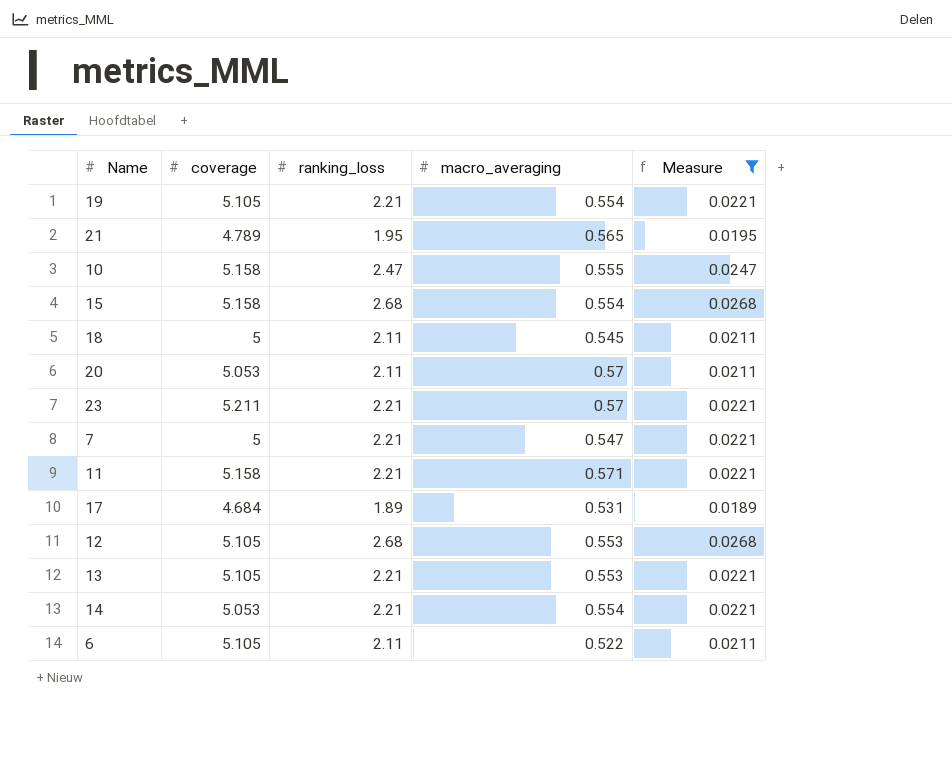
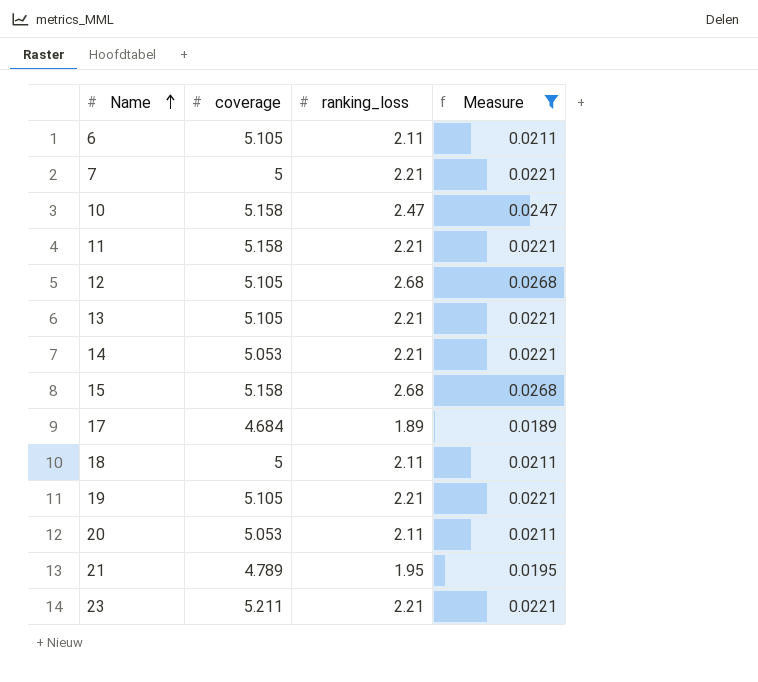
row order: none -> Name ascending
column macro_averaging | position: 4 -> none

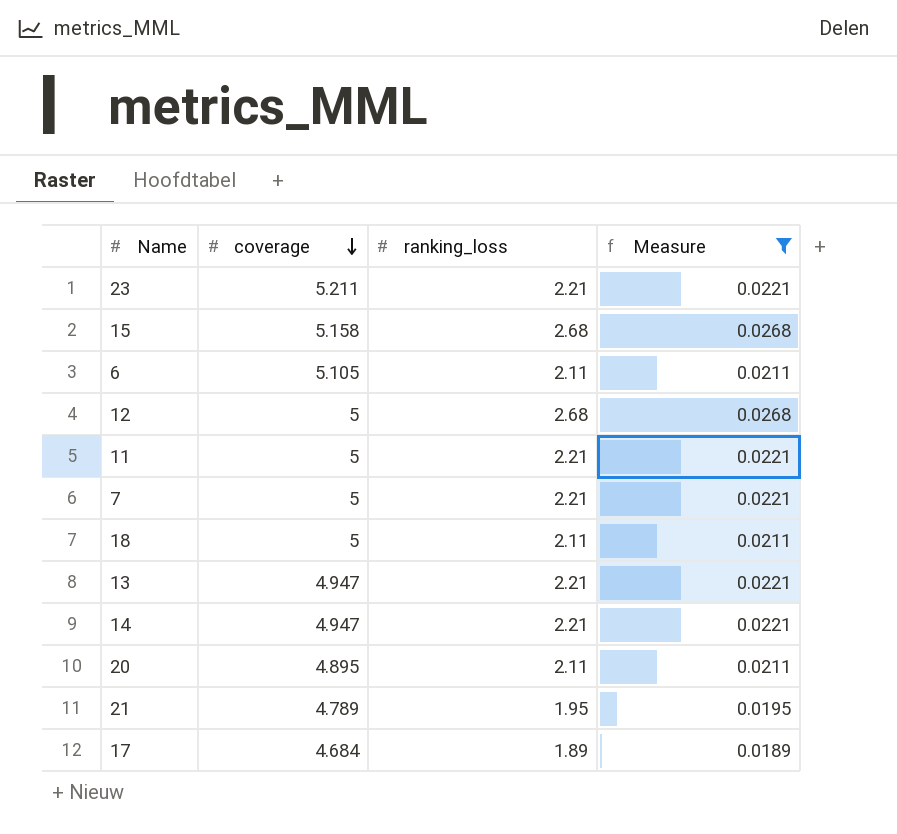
row order: Name ascending -> coverage descending
row 10: 5.158 | 2.47 | 0.0247 -> none
row 19: 5.105 | 2.21 | 0.0221 -> none
12 | coverage: 5.105 -> 5
11 | coverage: 5.158 -> 5
13 | coverage: 5.105 -> 4.947
14 | coverage: 5.053 -> 4.947
20 | coverage: 5.053 -> 4.895

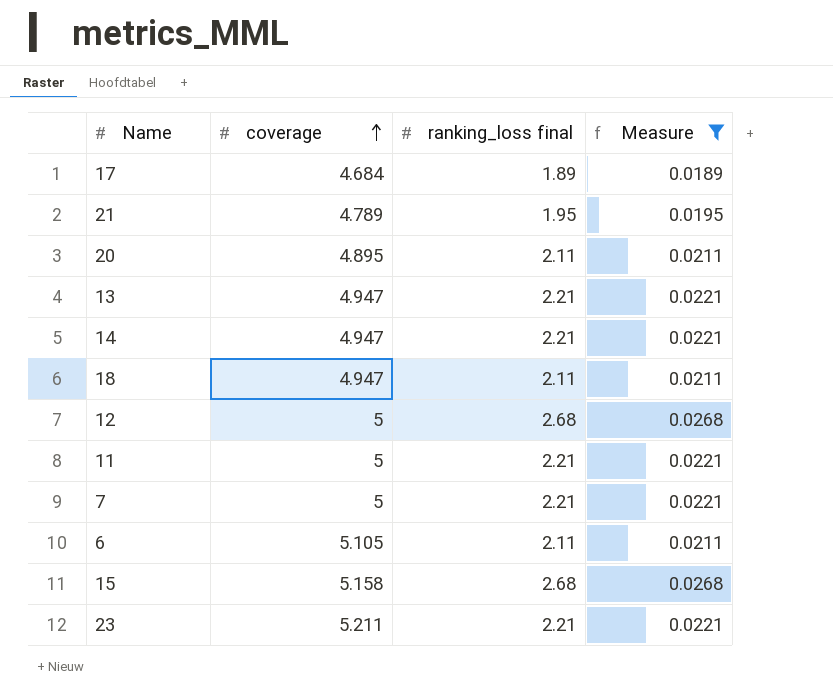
row order: coverage descending -> coverage ascending
column name: ranking_loss -> ranking_loss final
18 | coverage: 5 -> 4.947

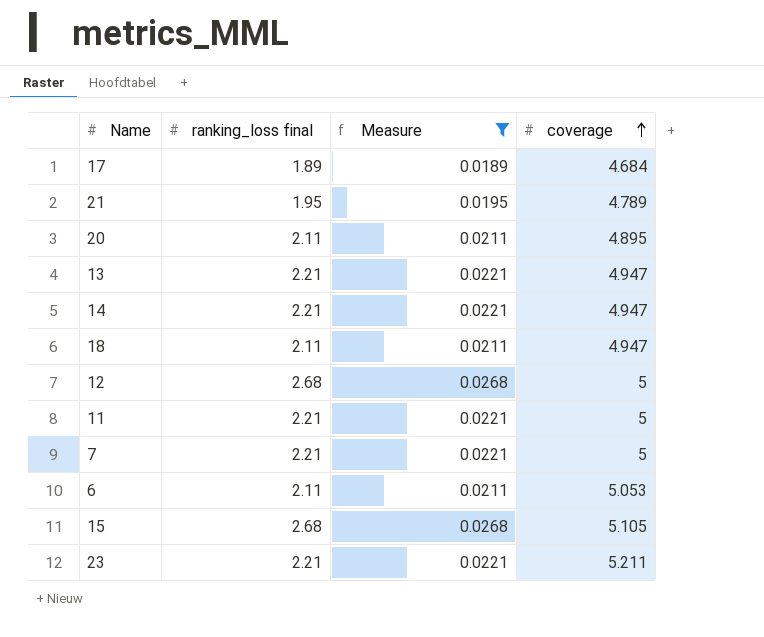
column coverage | position: 2 -> 4
6 | coverage: 5.105 -> 5.053
15 | coverage: 5.158 -> 5.105

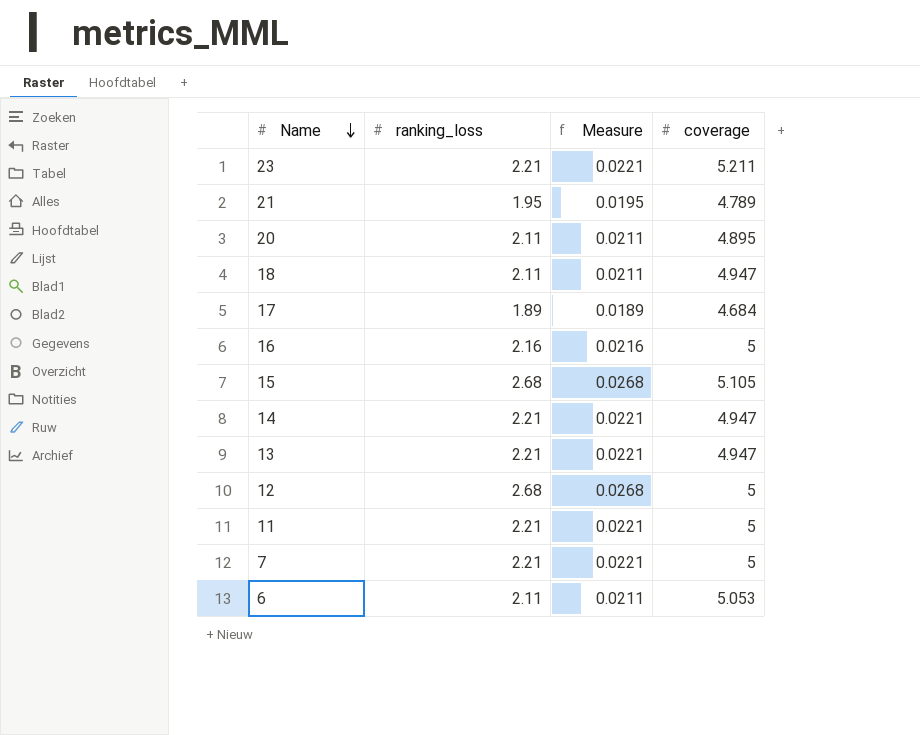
filter: Measure != 0.0216 -> none
row order: coverage ascending -> Name descending
column name: ranking_loss final -> ranking_loss

